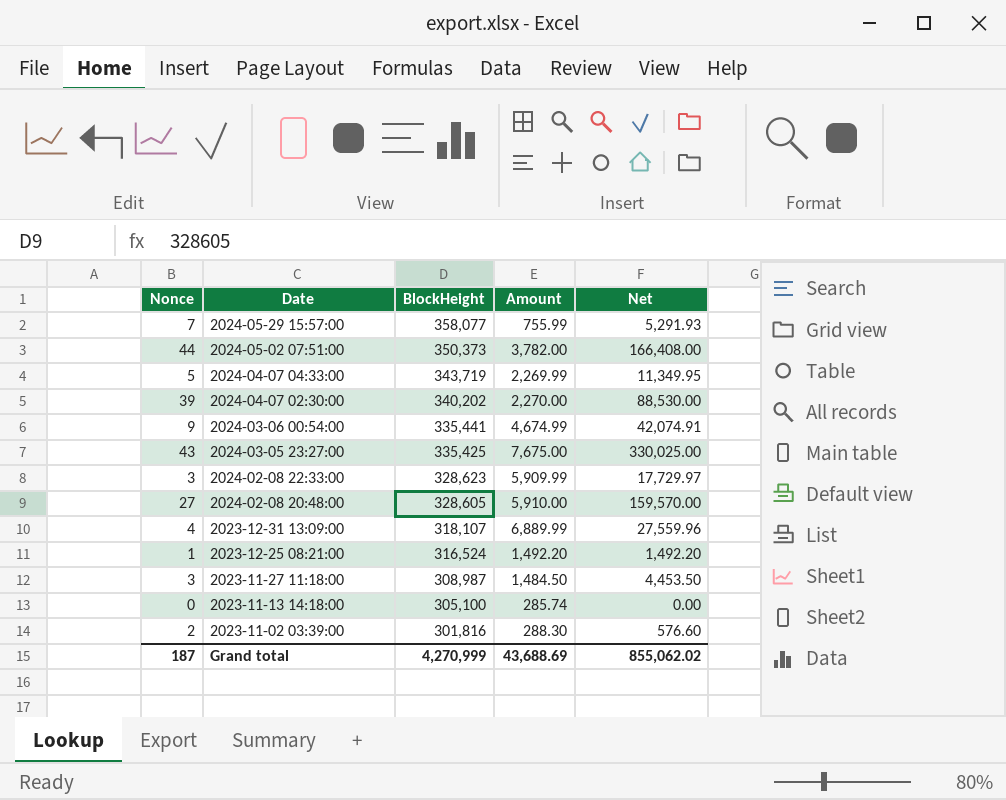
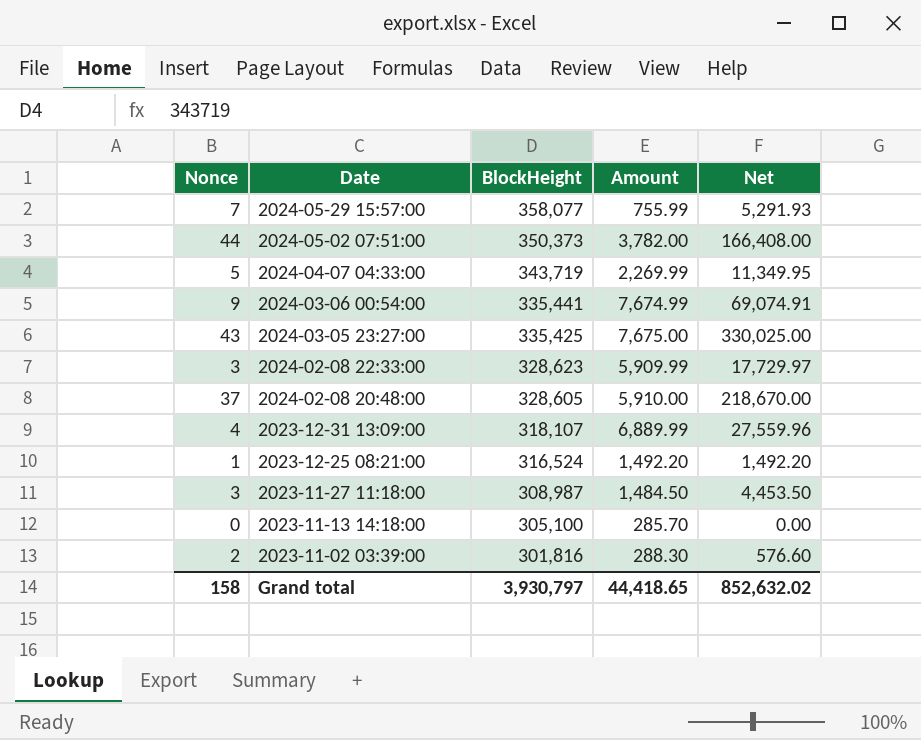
row 2024-04-07 02:30:00: 39 | 340,202 | 2,270.00 | 88,530.00 -> none
2024-03-06 00:54:00 | Amount: 4,674.99 -> 7,674.99
2024-03-06 00:54:00 | Net: 42,074.91 -> 69,074.91
2024-02-08 20:48:00 | Nonce: 27 -> 37
2024-02-08 20:48:00 | Net: 159,570.00 -> 218,670.00
2023-11-13 14:18:00 | Amount: 285.74 -> 285.70
Grand total | Nonce: 187 -> 158
Grand total | BlockHeight: 4,270,999 -> 3,930,797
Grand total | Amount: 43,688.69 -> 44,418.65
Grand total | Net: 855,062.02 -> 852,632.02

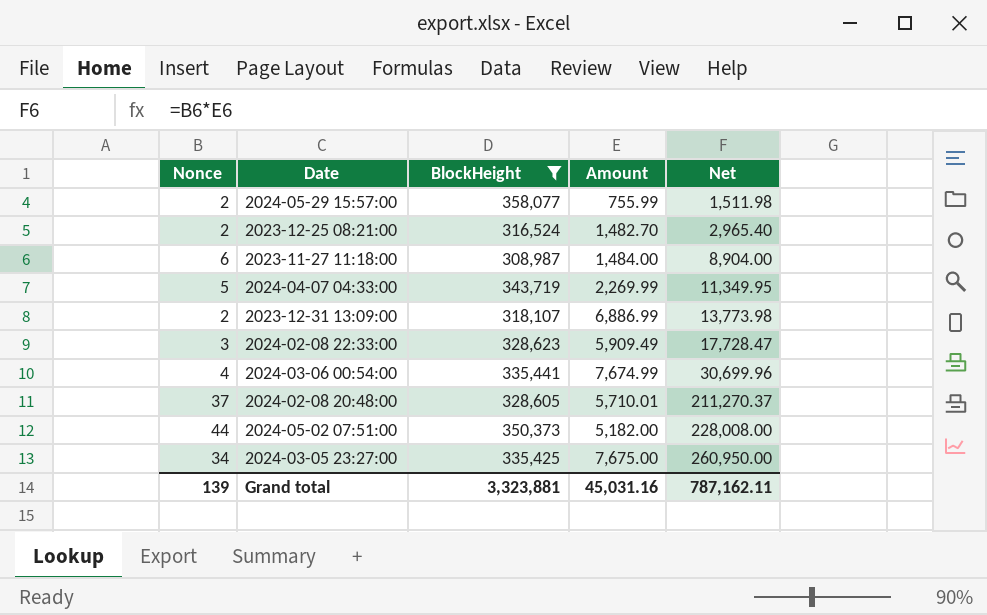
filter: none -> BlockHeight >= 308,987
row order: Date descending -> Net ascending
2024-05-29 15:57:00 | Nonce: 7 -> 2
2024-05-29 15:57:00 | Net: 5,291.93 -> 1,511.98
2023-12-25 08:21:00 | Nonce: 1 -> 2
2023-12-25 08:21:00 | Amount: 1,492.20 -> 1,482.70
2023-12-25 08:21:00 | Net: 1,492.20 -> 2,965.40
2023-11-27 11:18:00 | Nonce: 3 -> 6
2023-11-27 11:18:00 | Amount: 1,484.50 -> 1,484.00
2023-11-27 11:18:00 | Net: 4,453.50 -> 8,904.00
2023-12-31 13:09:00 | Nonce: 4 -> 2
2023-12-31 13:09:00 | Amount: 6,889.99 -> 6,886.99
2023-12-31 13:09:00 | Net: 27,559.96 -> 13,773.98
2024-02-08 22:33:00 | Amount: 5,909.99 -> 5,909.49
2024-02-08 22:33:00 | Net: 17,729.97 -> 17,728.47
2024-03-06 00:54:00 | Nonce: 9 -> 4
2024-03-06 00:54:00 | Net: 69,074.91 -> 30,699.96
2024-02-08 20:48:00 | Amount: 5,910.00 -> 5,710.01
2024-02-08 20:48:00 | Net: 218,670.00 -> 211,270.37
2024-05-02 07:51:00 | Amount: 3,782.00 -> 5,182.00
2024-05-02 07:51:00 | Net: 166,408.00 -> 228,008.00
2024-03-05 23:27:00 | Nonce: 43 -> 34
2024-03-05 23:27:00 | Net: 330,025.00 -> 260,950.00
Grand total | Nonce: 158 -> 139
Grand total | BlockHeight: 3,930,797 -> 3,323,881
Grand total | Amount: 44,418.65 -> 45,031.16
Grand total | Net: 852,632.02 -> 787,162.11

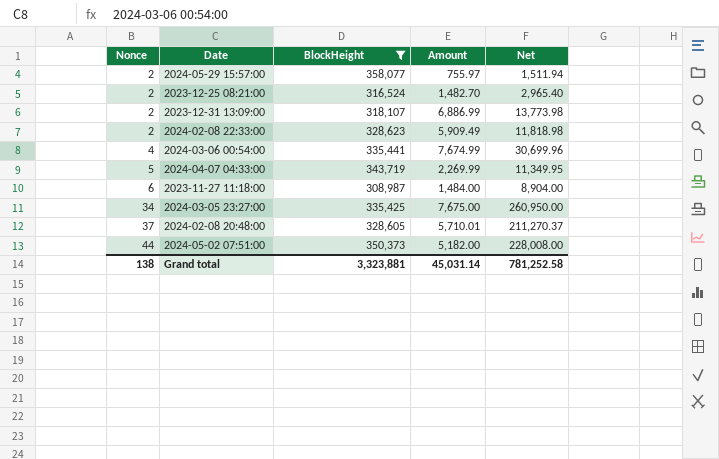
row order: Net ascending -> Nonce ascending
2024-05-29 15:57:00 | Amount: 755.99 -> 755.97
2024-05-29 15:57:00 | Net: 1,511.98 -> 1,511.94
2024-02-08 22:33:00 | Nonce: 3 -> 2
2024-02-08 22:33:00 | Net: 17,728.47 -> 11,818.98
Grand total | Nonce: 139 -> 138
Grand total | Amount: 45,031.16 -> 45,031.14
Grand total | Net: 787,162.11 -> 781,252.58

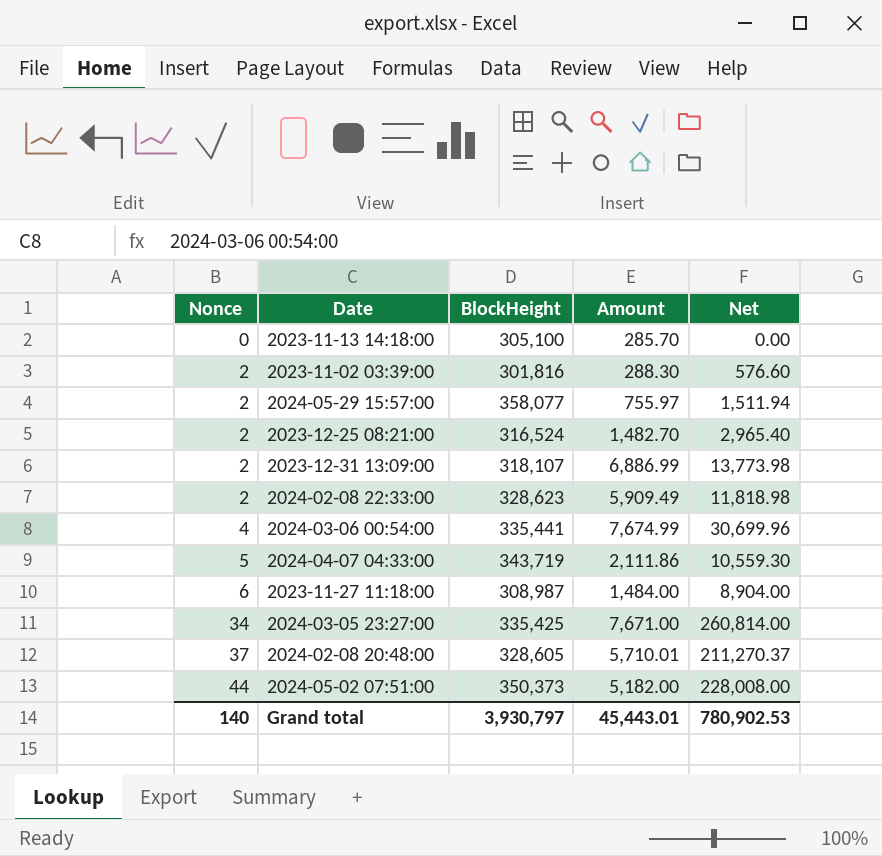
filter: BlockHeight >= 308,987 -> none
2024-04-07 04:33:00 | Amount: 2,269.99 -> 2,111.86
2024-04-07 04:33:00 | Net: 11,349.95 -> 10,559.30
2024-03-05 23:27:00 | Amount: 7,675.00 -> 7,671.00
2024-03-05 23:27:00 | Net: 260,950.00 -> 260,814.00
Grand total | Nonce: 138 -> 140
Grand total | BlockHeight: 3,323,881 -> 3,930,797
Grand total | Amount: 45,031.14 -> 45,443.01
Grand total | Net: 781,252.58 -> 780,902.53

